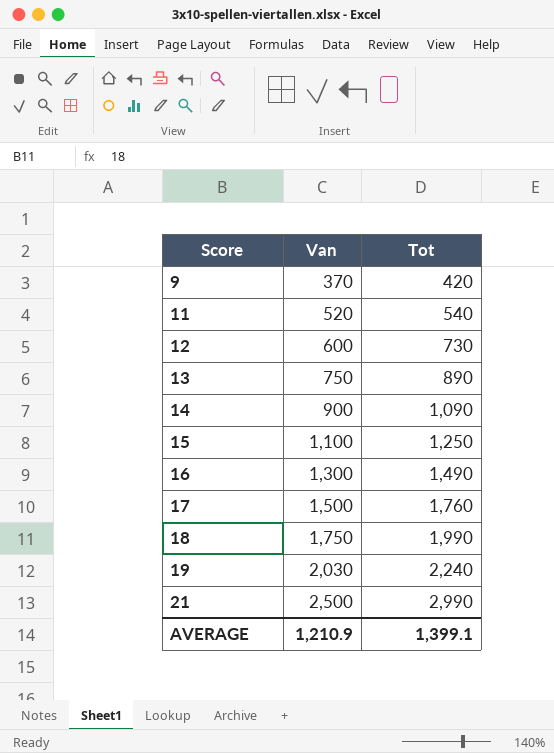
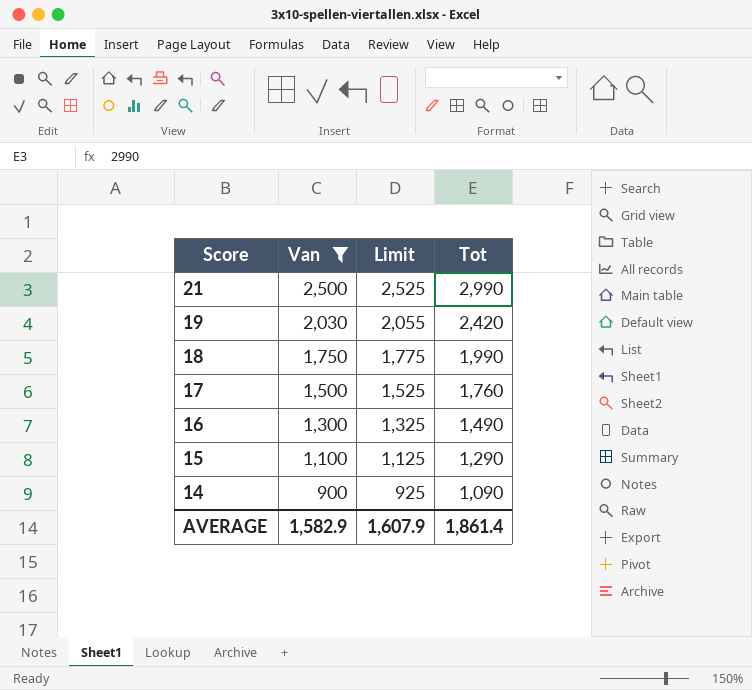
filter: none -> Van >= 900
row order: Score ascending -> Score descending
column Limit | formula: none -> [Van] + 25
19 | Tot: 2,240 -> 2,420
15 | Tot: 1,250 -> 1,290
AVERAGE | Van: 1,210.9 -> 1,582.9
AVERAGE | Tot: 1,399.1 -> 1,861.4

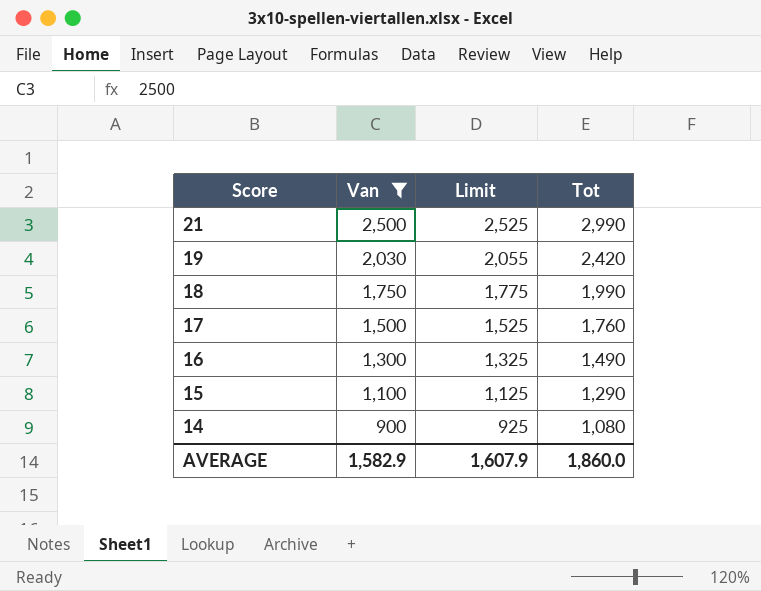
14 | Tot: 1,090 -> 1,080
AVERAGE | Tot: 1,861.4 -> 1,860.0

